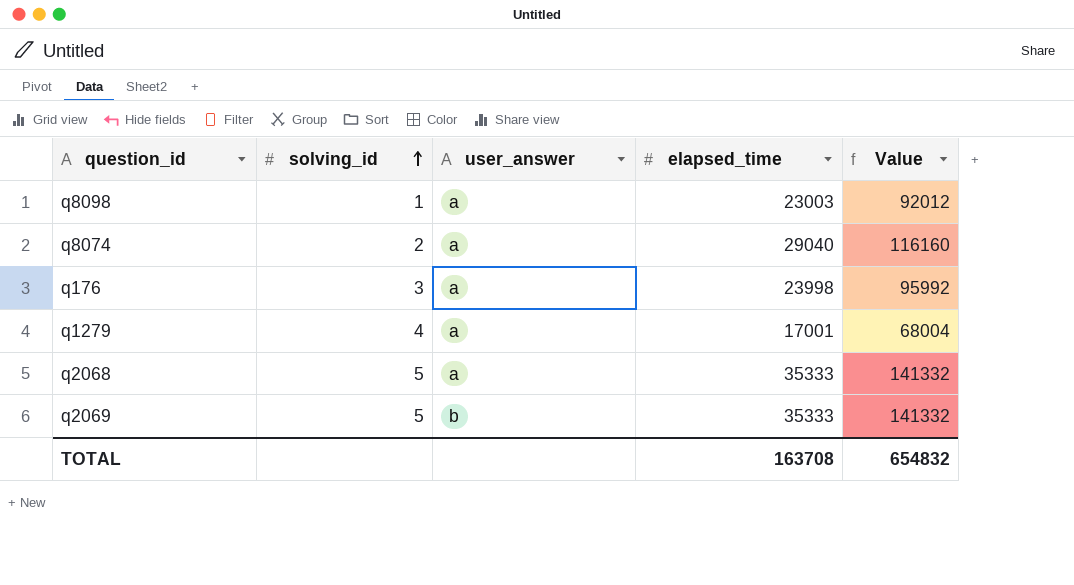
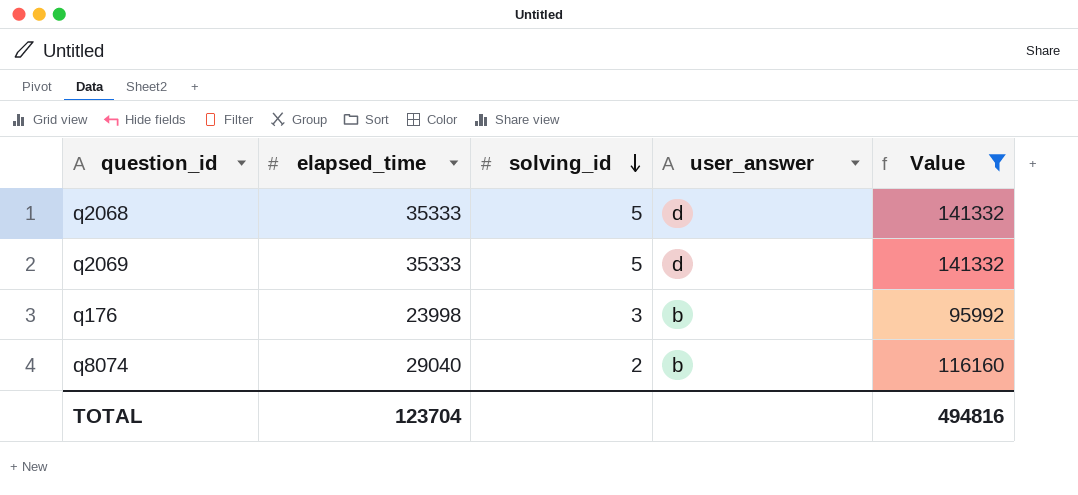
filter: none -> Value >= 95992
row order: solving_id ascending -> solving_id descending
column elapsed_time | position: 4 -> 2
q2068 | user_answer: a -> d
q2069 | user_answer: b -> d
q176 | user_answer: a -> b
q8074 | user_answer: a -> b
TOTAL | elapsed_time: 163708 -> 123704
TOTAL | Value: 654832 -> 494816

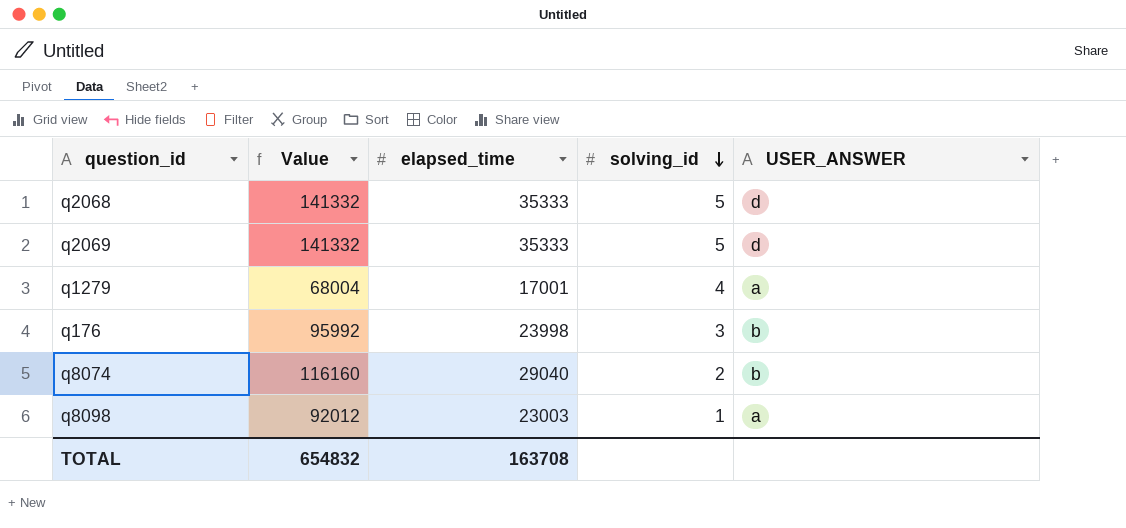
filter: Value >= 95992 -> none
column Value | position: 5 -> 2
column name: user_answer -> USER_ANSWER
TOTAL | Value: 494816 -> 654832
TOTAL | elapsed_time: 123704 -> 163708

